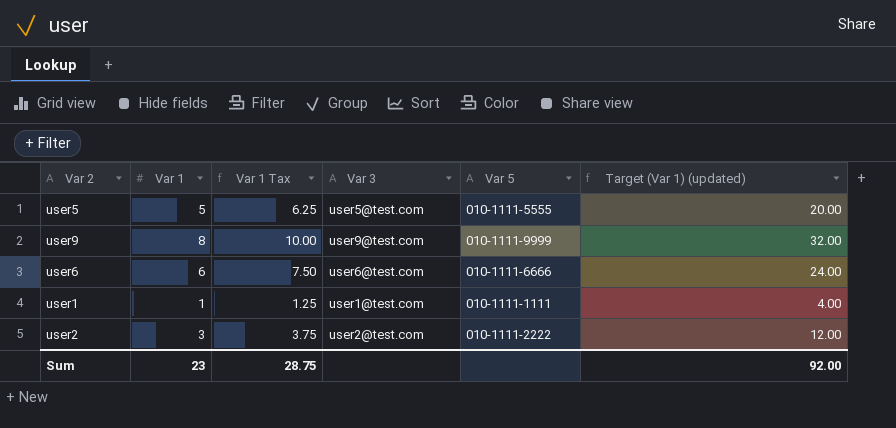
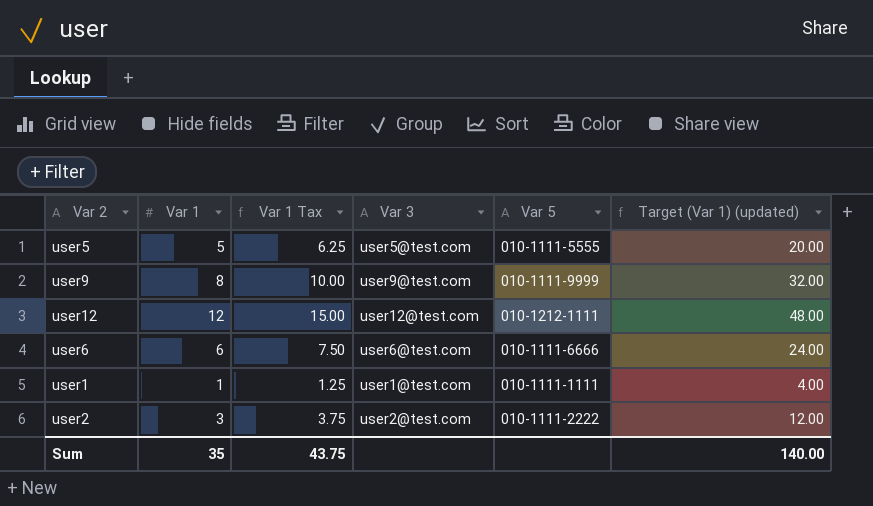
row user12: none -> 12 | 15.00 | user12@test.com | 010-1212-1111 | 48.00
Sum | Var 1: 23 -> 35
Sum | Var 1 Tax: 28.75 -> 43.75
Sum | Target (Var 1) (updated): 92.00 -> 140.00

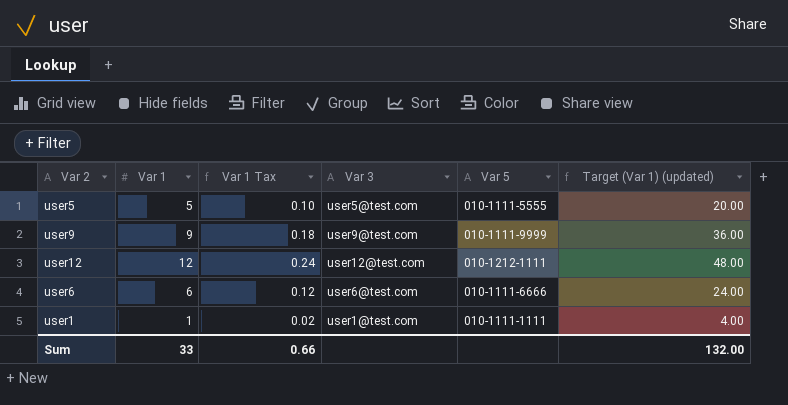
column Var 1 Tax | formula: [Var 1] * 1.25 -> [Var 1] * 0.02
row user2: 3 | 3.75 | user2@test.com | 010-1111-2222 | 12.00 -> none
user9 | Var 1: 8 -> 9
user9 | Target (Var 1) (updated): 32.00 -> 36.00
Sum | Var 1: 35 -> 33
Sum | Var 1 Tax: 43.75 -> 0.66
Sum | Target (Var 1) (updated): 140.00 -> 132.00

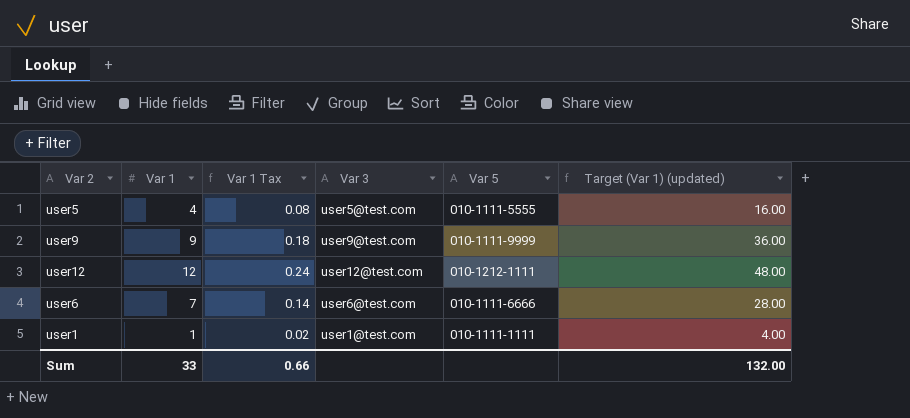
user5 | Var 1: 5 -> 4
user5 | Var 1 Tax: 0.10 -> 0.08
user5 | Target (Var 1) (updated): 20.00 -> 16.00
user6 | Var 1: 6 -> 7
user6 | Var 1 Tax: 0.12 -> 0.14
user6 | Target (Var 1) (updated): 24.00 -> 28.00

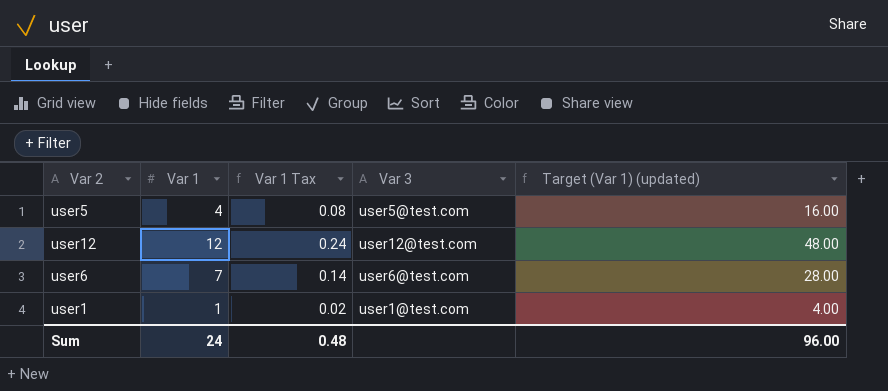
column Var 5 | position: 5 -> none
row user9: 9 | 0.18 | user9@test.com | 010-1111-9999 | 36.00 -> none
Sum | Var 1: 33 -> 24
Sum | Var 1 Tax: 0.66 -> 0.48
Sum | Target (Var 1) (updated): 132.00 -> 96.00

